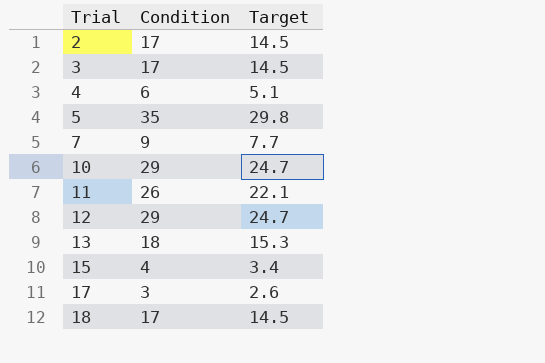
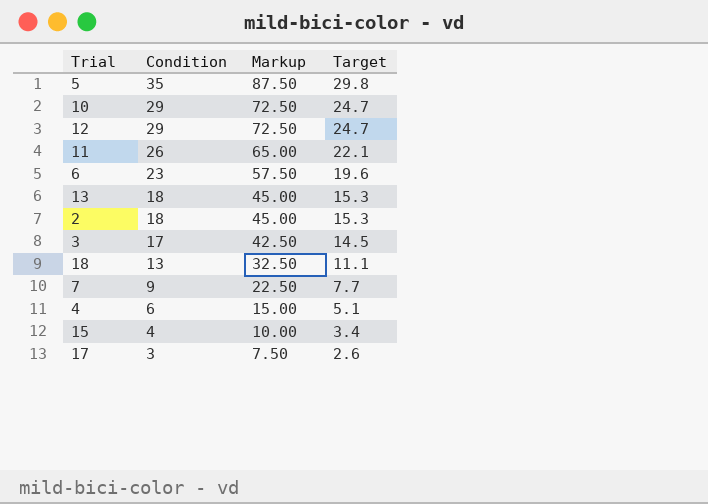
row order: Trial ascending -> Condition descending
column Markup | formula: none -> [Condition] * 2.5
row 6: none -> 23 | 57.50 | 19.6
2 | Condition: 17 -> 18
2 | Target: 14.5 -> 15.3
18 | Condition: 17 -> 13
18 | Target: 14.5 -> 11.1

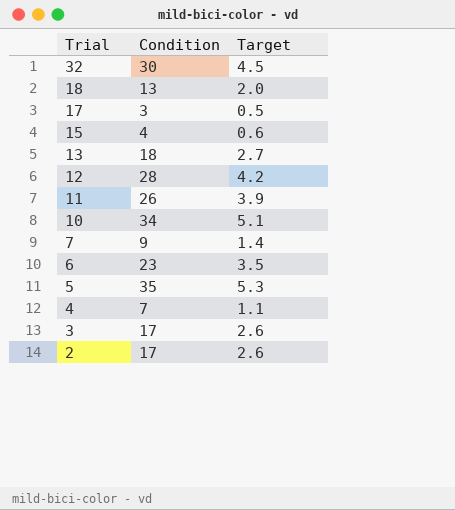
row order: Condition descending -> Trial descending
column Markup | formula: [Condition] * 2.5 -> none
column Target | formula: [Condition] * 0.85 -> [Condition] * 0.15
row 32: none -> 30 | 4.5
12 | Condition: 29 -> 28
10 | Condition: 29 -> 34
4 | Condition: 6 -> 7
2 | Condition: 18 -> 17

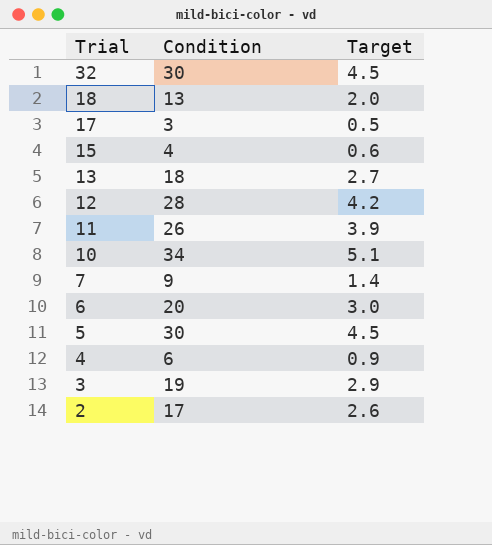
6 | Condition: 23 -> 20
6 | Target: 3.5 -> 3.0
5 | Condition: 35 -> 30
5 | Target: 5.3 -> 4.5
4 | Condition: 7 -> 6
4 | Target: 1.1 -> 0.9
3 | Condition: 17 -> 19
3 | Target: 2.6 -> 2.9

